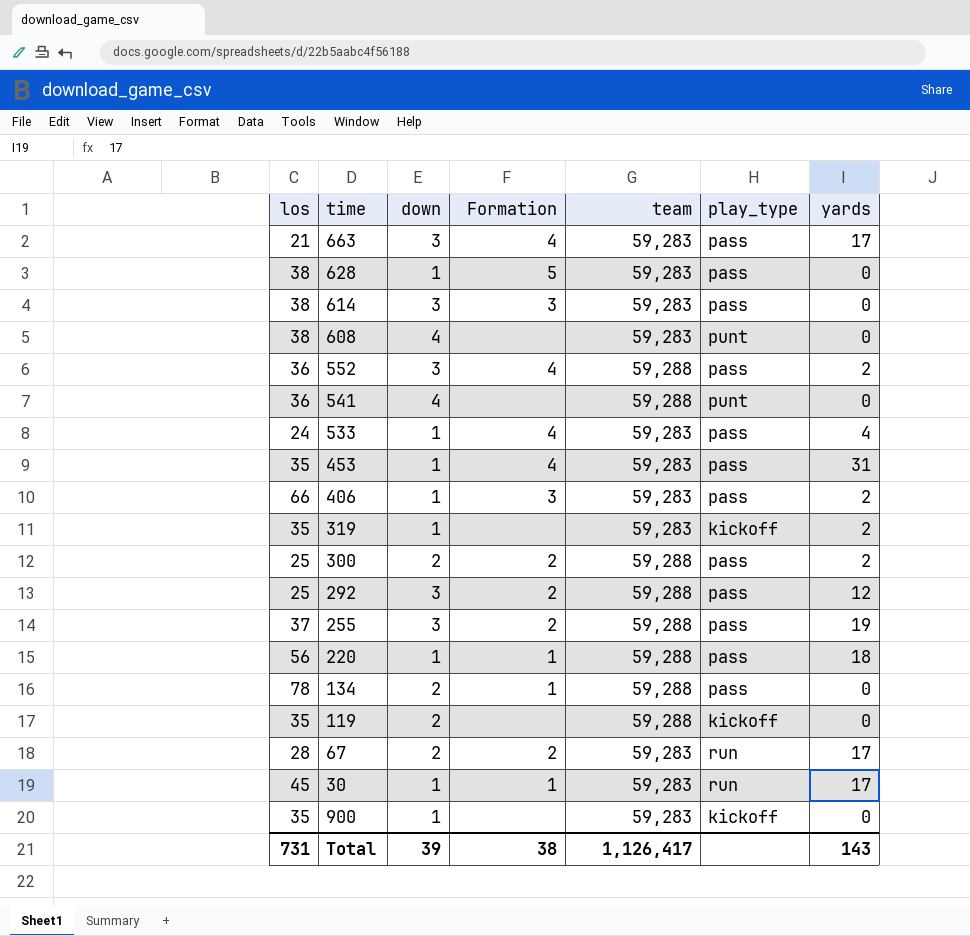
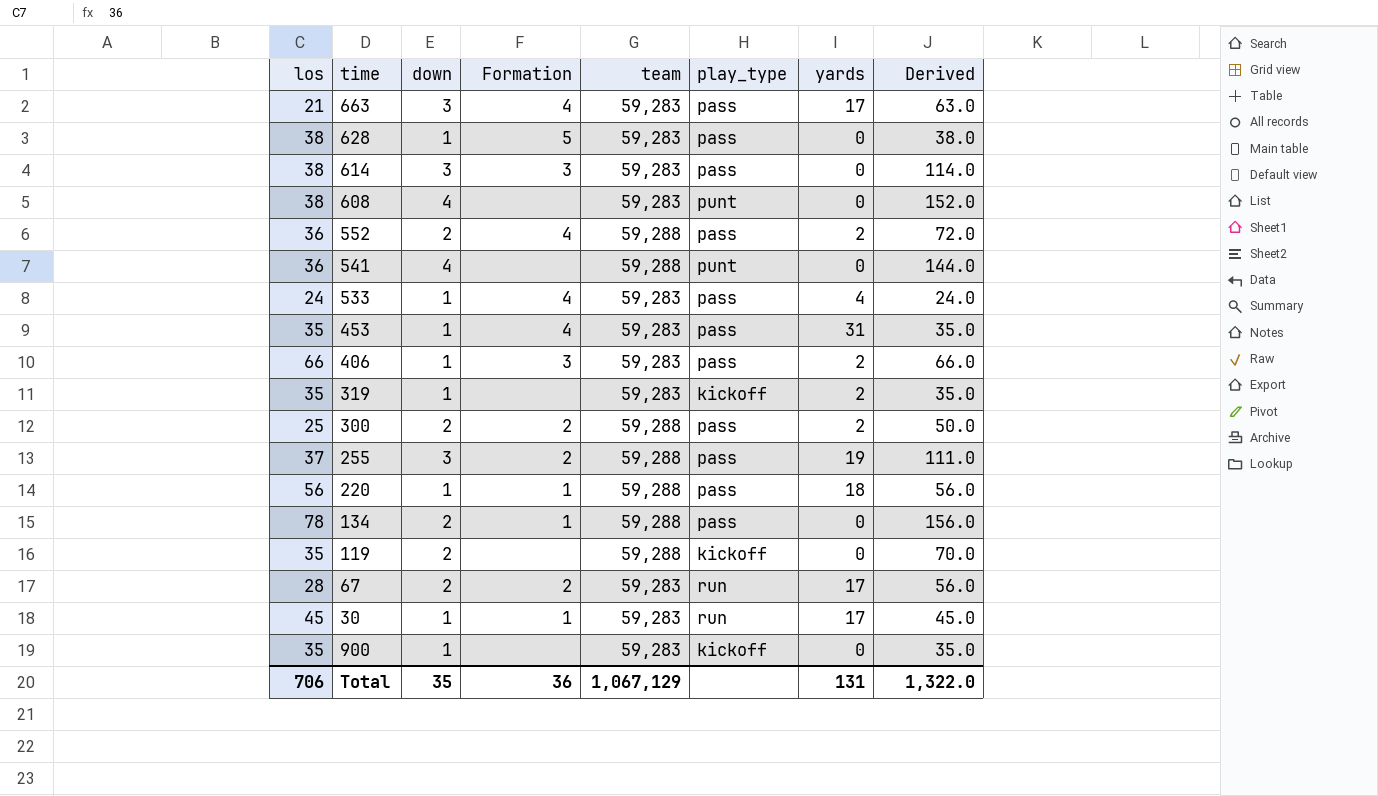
column Derived | formula: none -> [los] * [down]
row 292: 25 | 3 | 2 | 59,288 | pass | 12 -> none
552 | down: 3 -> 2
Total | los: 731 -> 706
Total | down: 39 -> 35
Total | Formation: 38 -> 36
Total | team: 1,126,417 -> 1,067,129
Total | yards: 143 -> 131

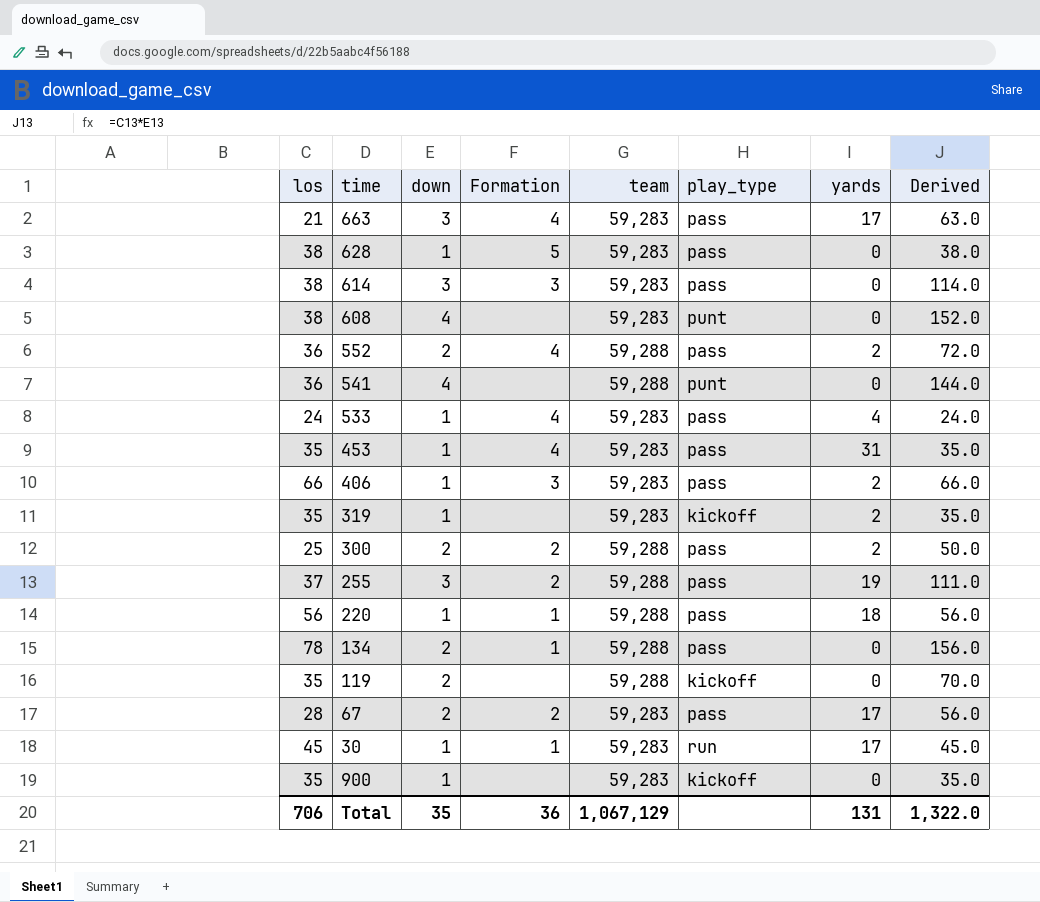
67 | play_type: run -> pass

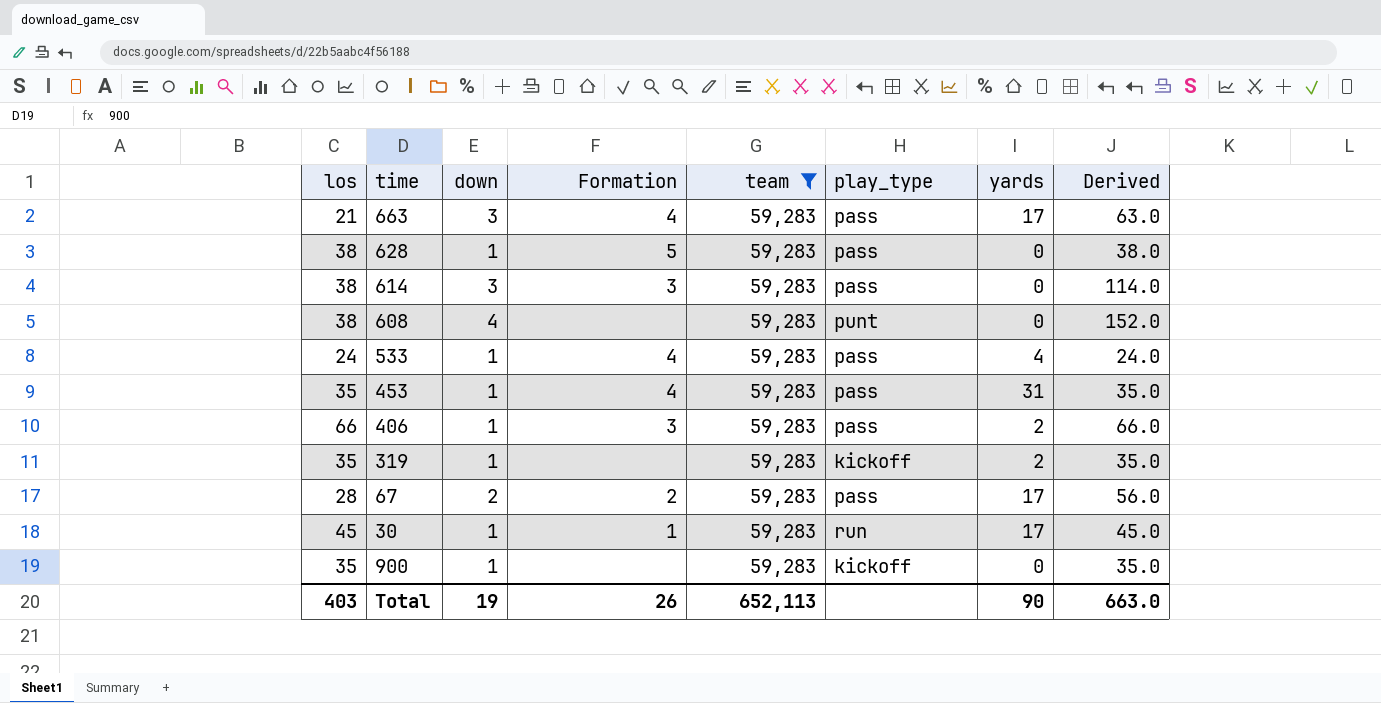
filter: none -> team = 59,283
Total | los: 706 -> 403
Total | down: 35 -> 19
Total | Formation: 36 -> 26
Total | team: 1,067,129 -> 652,113
Total | yards: 131 -> 90
Total | Derived: 1,322.0 -> 663.0

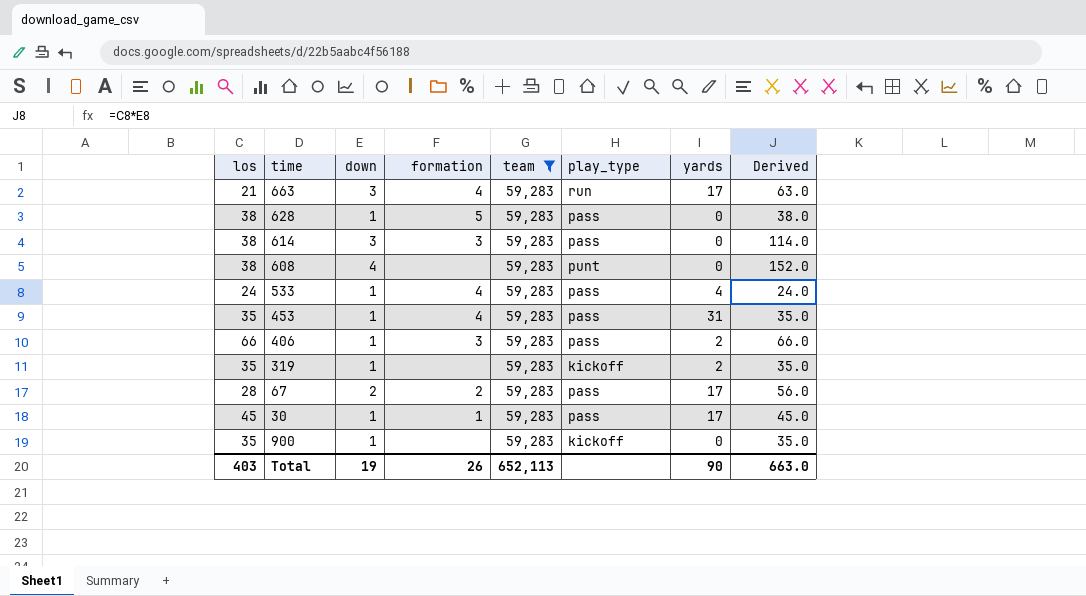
column name: Formation -> formation
663 | play_type: pass -> run
30 | play_type: run -> pass

